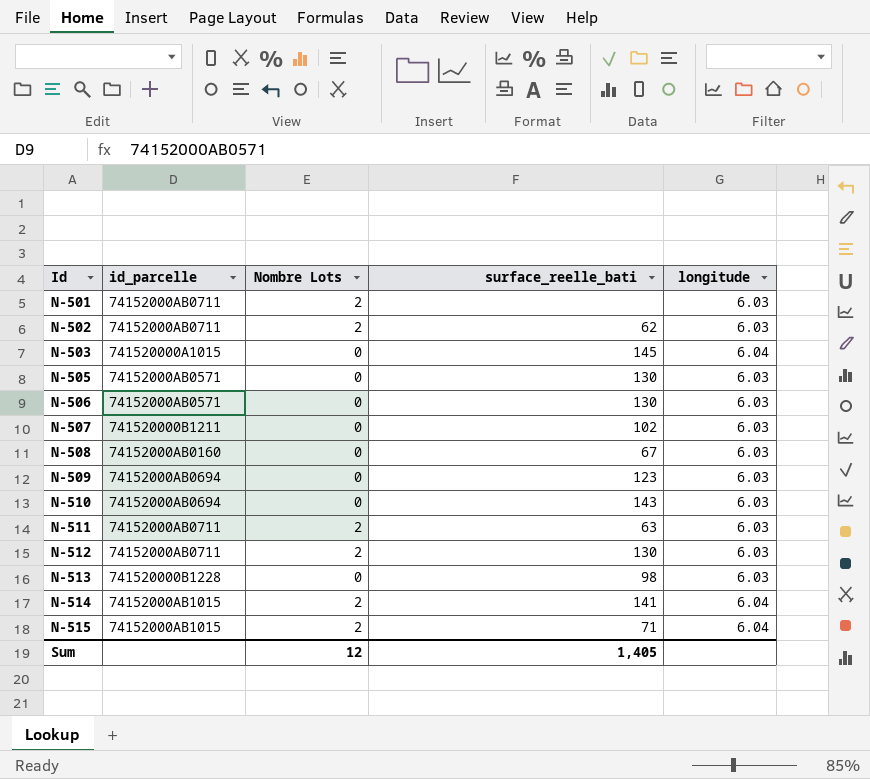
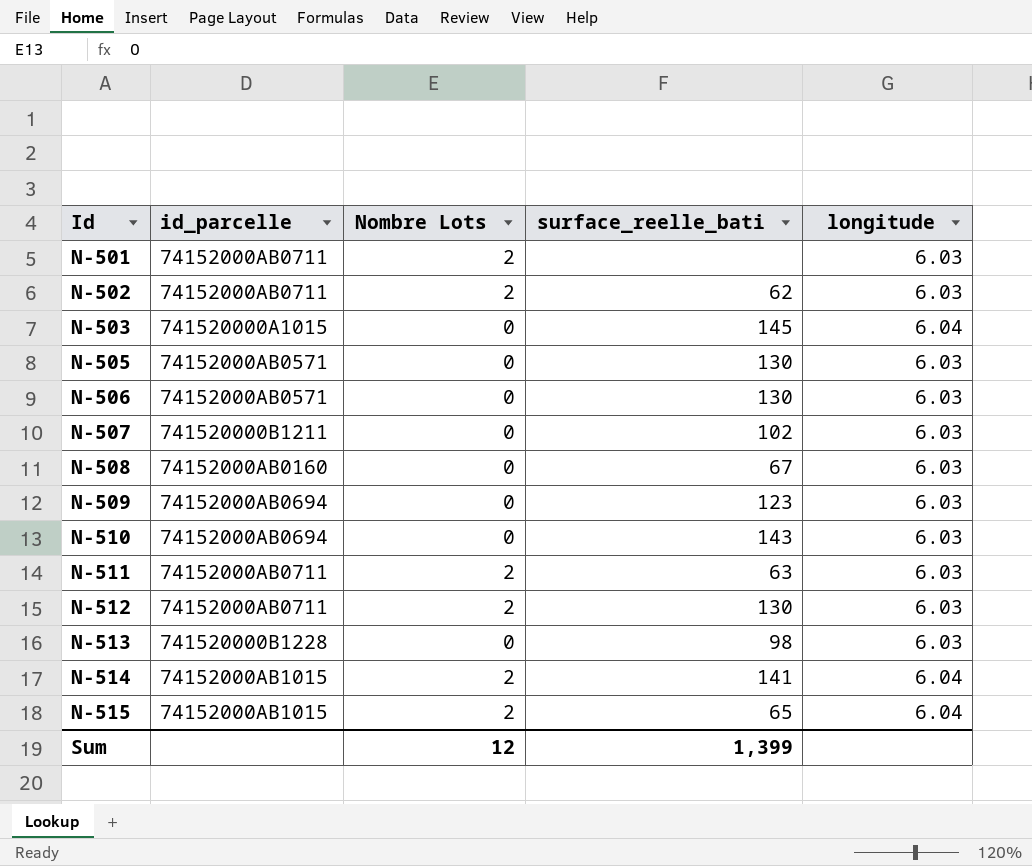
N-515 | surface_reelle_bati: 71 -> 65
Sum | surface_reelle_bati: 1,405 -> 1,399

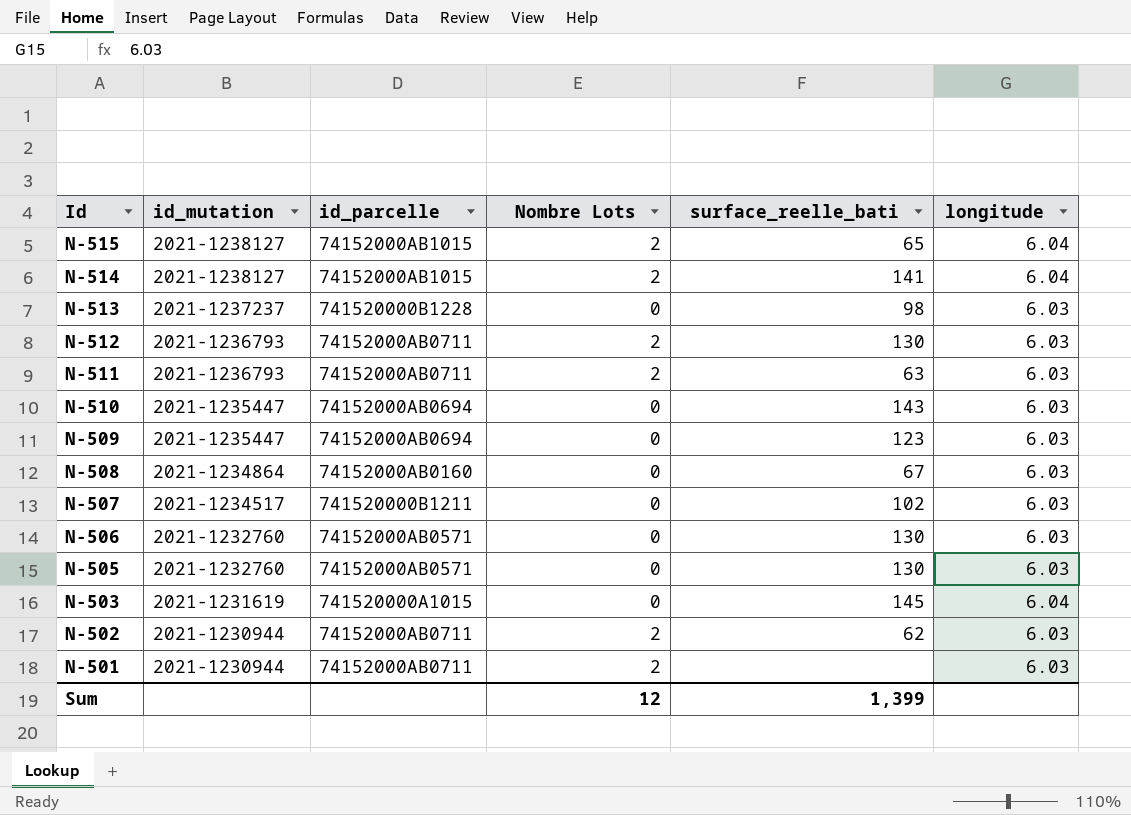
row order: Id ascending -> Id descending
column id_mutation | position: none -> 2

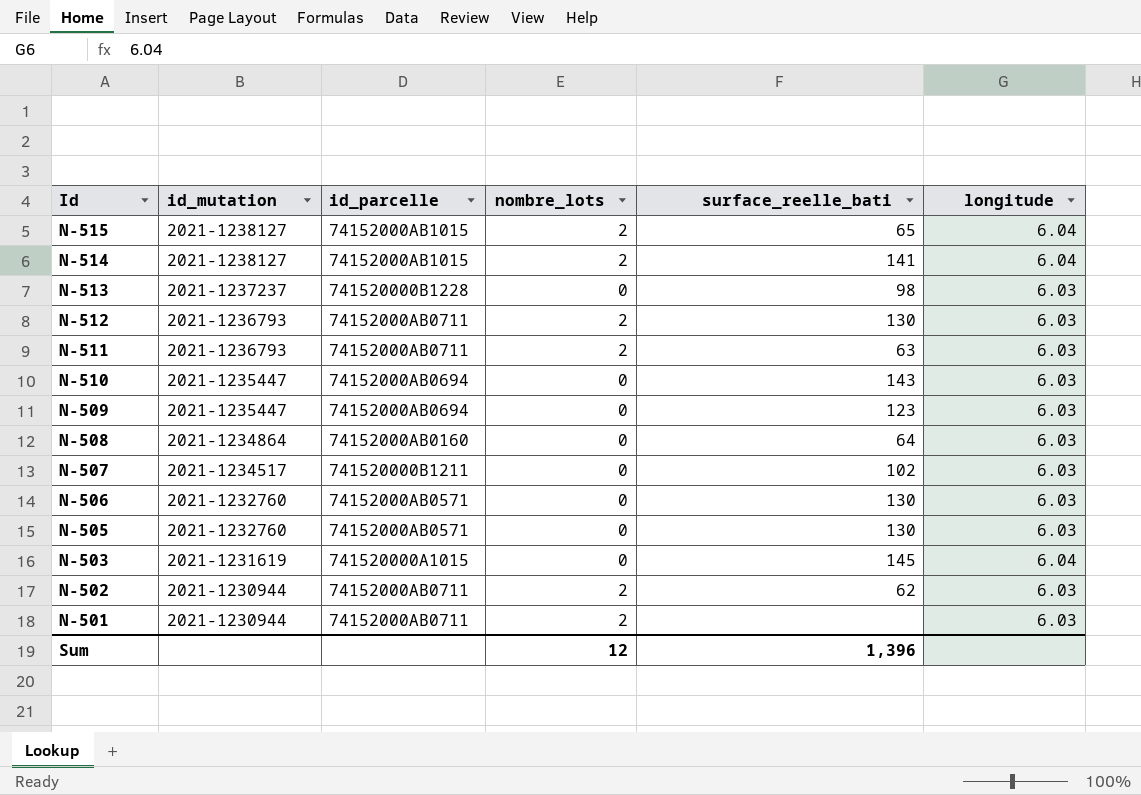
column name: Nombre Lots -> nombre_lots
N-508 | surface_reelle_bati: 67 -> 64
Sum | surface_reelle_bati: 1,399 -> 1,396

